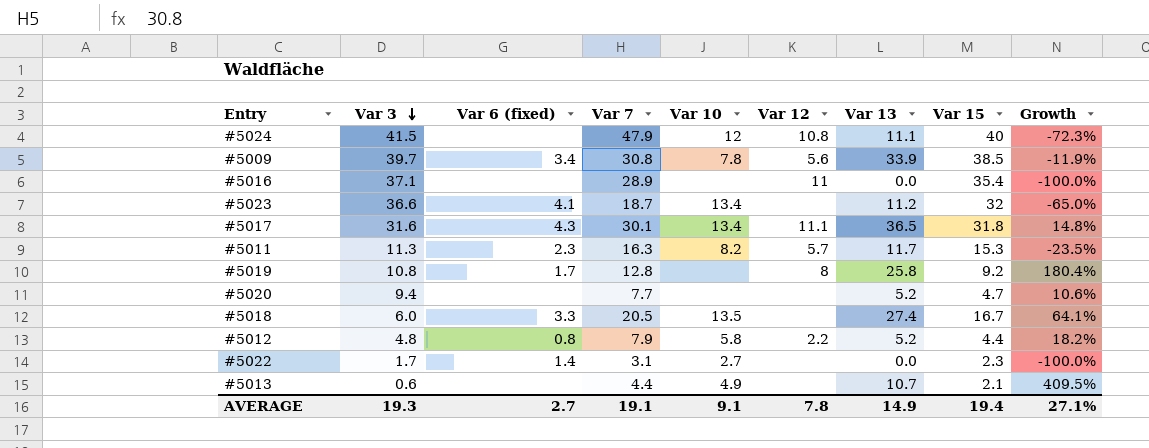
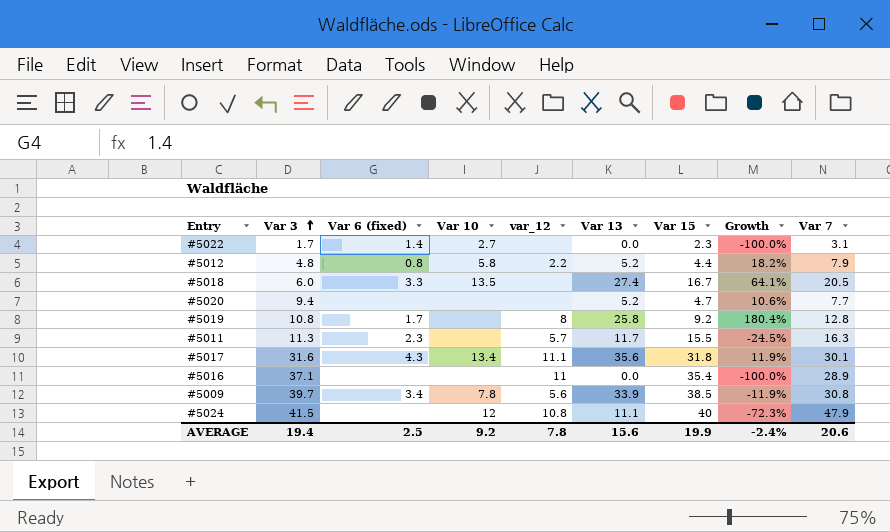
row order: Var 3 descending -> Var 3 ascending
column name: Var 12 -> var_12
column Var 7 | position: 4 -> 9
row #5023: 36.6 | 4.1 | 18.7 | 13.4 | none | 11.2 | 32 | -65.0% -> none
row #5013: 0.6 | none | 4.4 | 4.9 | none | 10.7 | 2.1 | 409.5% -> none
#5011 | Var 10: 8.2 -> none
#5011 | Var 15: 15.3 -> 15.5
#5011 | Growth: -23.5% -> -24.5%
#5017 | Var 13: 36.5 -> 35.6
#5017 | Growth: 14.8% -> 11.9%
AVERAGE | Var 3: 19.3 -> 19.4
AVERAGE | Var 6 (fixed): 2.7 -> 2.5
AVERAGE | Var 10: 9.1 -> 9.2
AVERAGE | Var 13: 14.9 -> 15.6
AVERAGE | Var 15: 19.4 -> 19.9
AVERAGE | Growth: 27.1% -> -2.4%
AVERAGE | Var 7: 19.1 -> 20.6

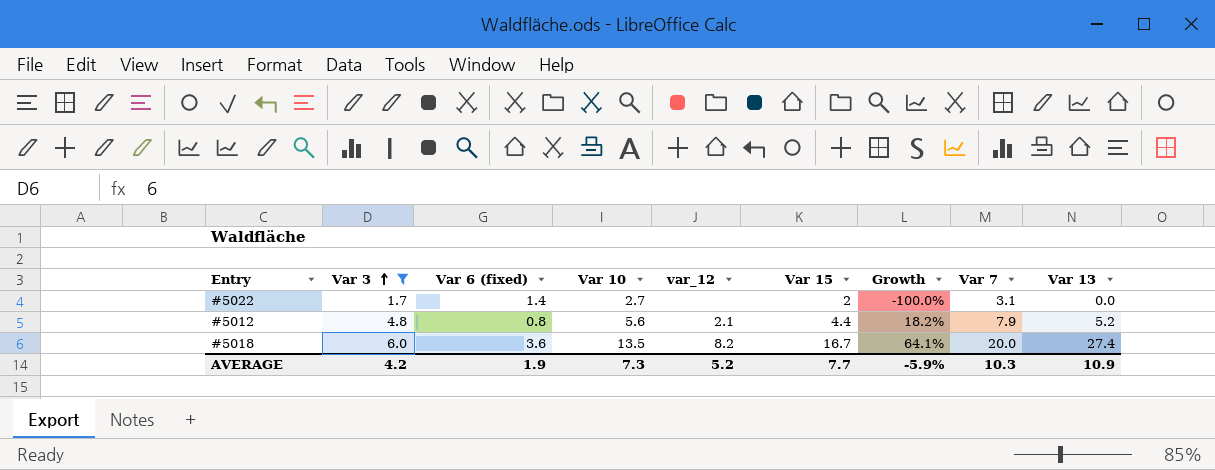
filter: none -> Var 3 <= 6.0
column Var 13 | position: 6 -> 9
#5022 | Var 15: 2.3 -> 2
#5012 | Var 10: 5.8 -> 5.6
#5012 | var_12: 2.2 -> 2.1
#5018 | Var 6 (fixed): 3.3 -> 3.6
#5018 | var_12: none -> 8.2
#5018 | Var 7: 20.5 -> 20.0
AVERAGE | Var 3: 19.4 -> 4.2
AVERAGE | Var 6 (fixed): 2.5 -> 1.9
AVERAGE | Var 10: 9.2 -> 7.3
AVERAGE | var_12: 7.8 -> 5.2
AVERAGE | Var 15: 19.9 -> 7.7
AVERAGE | Growth: -2.4% -> -5.9%
AVERAGE | Var 7: 20.6 -> 10.3
AVERAGE | Var 13: 15.6 -> 10.9

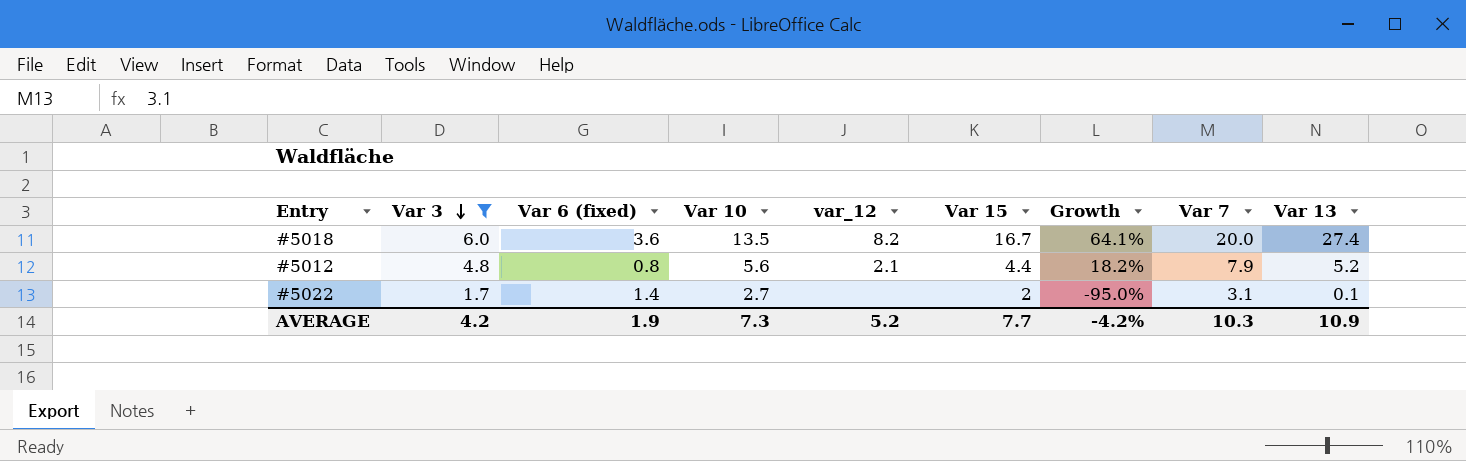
row order: Var 3 ascending -> Var 3 descending
#5022 | Growth: -100.0% -> -95.0%
#5022 | Var 13: 0.0 -> 0.1
AVERAGE | Growth: -5.9% -> -4.2%

